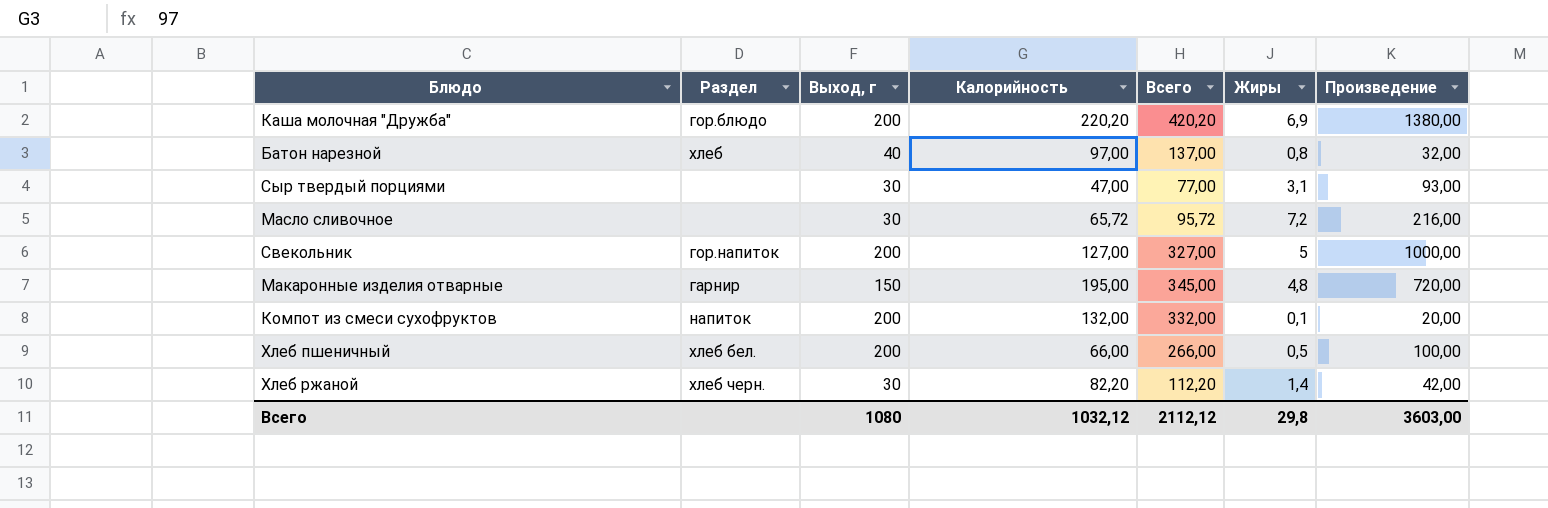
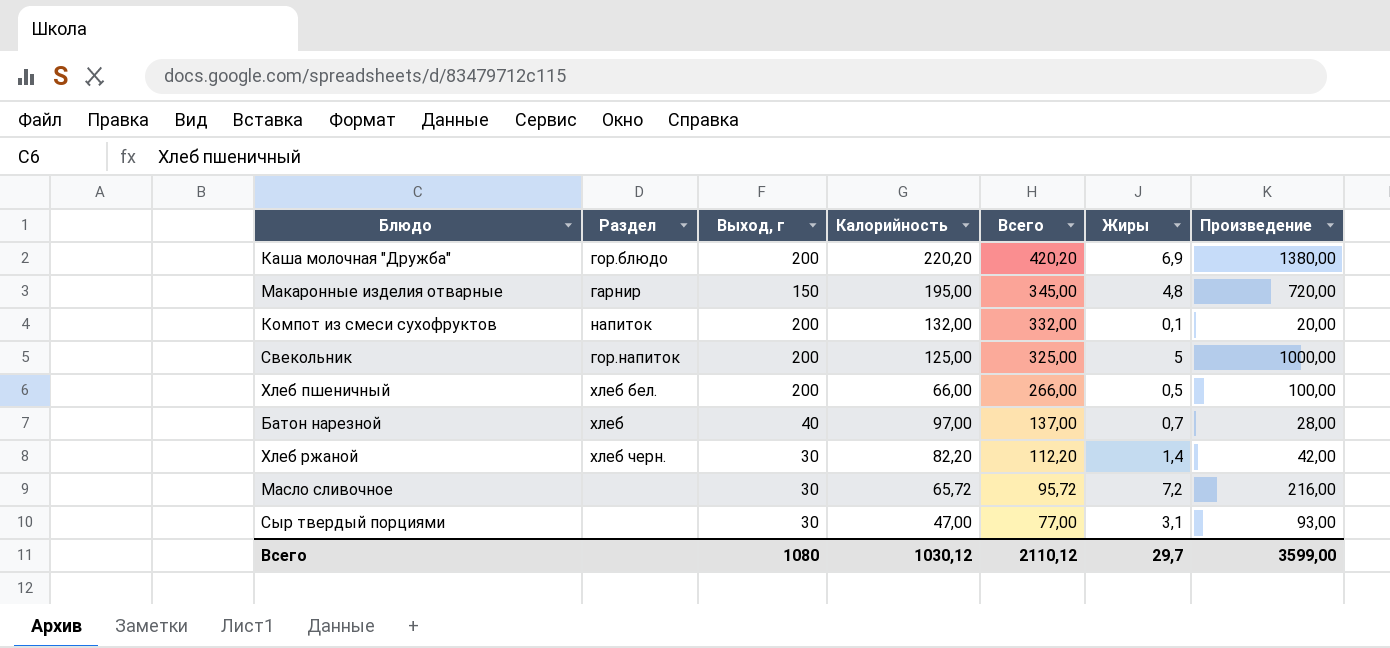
row order: none -> Всего descending
Свекольник | Калорийность: 127,00 -> 125,00
Свекольник | Всего: 327,00 -> 325,00
Батон нарезной | Жиры: 0,8 -> 0,7
Батон нарезной | Произведение: 32,00 -> 28,00
Всего | Калорийность: 1032,12 -> 1030,12
Всего | Всего: 2112,12 -> 2110,12
Всего | Жиры: 29,8 -> 29,7
Всего | Произведение: 3603,00 -> 3599,00

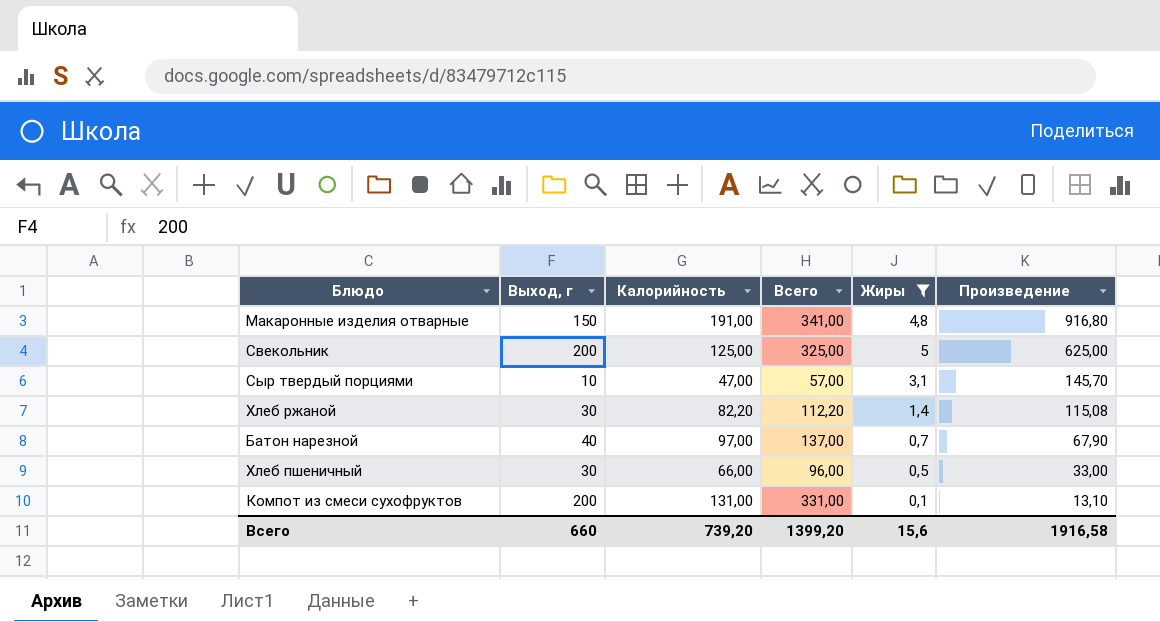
filter: none -> Жиры <= 5
row order: Всего descending -> Произведение descending
column Раздел | position: 2 -> none
column Произведение | formula: [Выход, г] * [Жиры] -> [Калорийность] * [Жиры]
Макаронные изделия отварные | Калорийность: 195,00 -> 191,00
Макаронные изделия отварные | Всего: 345,00 -> 341,00
Сыр твердый порциями | Выход, г: 30 -> 10
Сыр твердый порциями | Всего: 77,00 -> 57,00
Хлеб пшеничный | Выход, г: 200 -> 30
Хлеб пшеничный | Всего: 266,00 -> 96,00
Компот из смеси сухофруктов | Калорийность: 132,00 -> 131,00
Компот из смеси сухофруктов | Всего: 332,00 -> 331,00
Всего | Выход, г: 1080 -> 660
Всего | Калорийность: 1030,12 -> 739,20
Всего | Всего: 2110,12 -> 1399,20
Всего | Жиры: 29,7 -> 15,6
Всего | Произведение: 3599,00 -> 1916,58

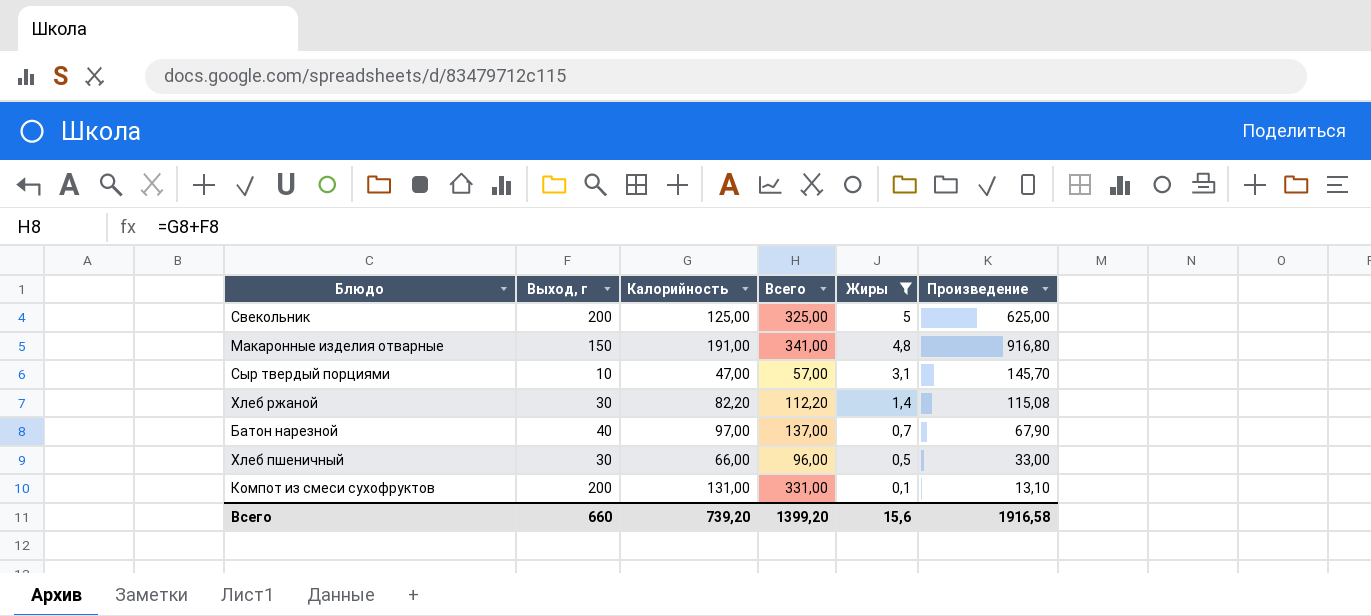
row order: Произведение descending -> Жиры descending

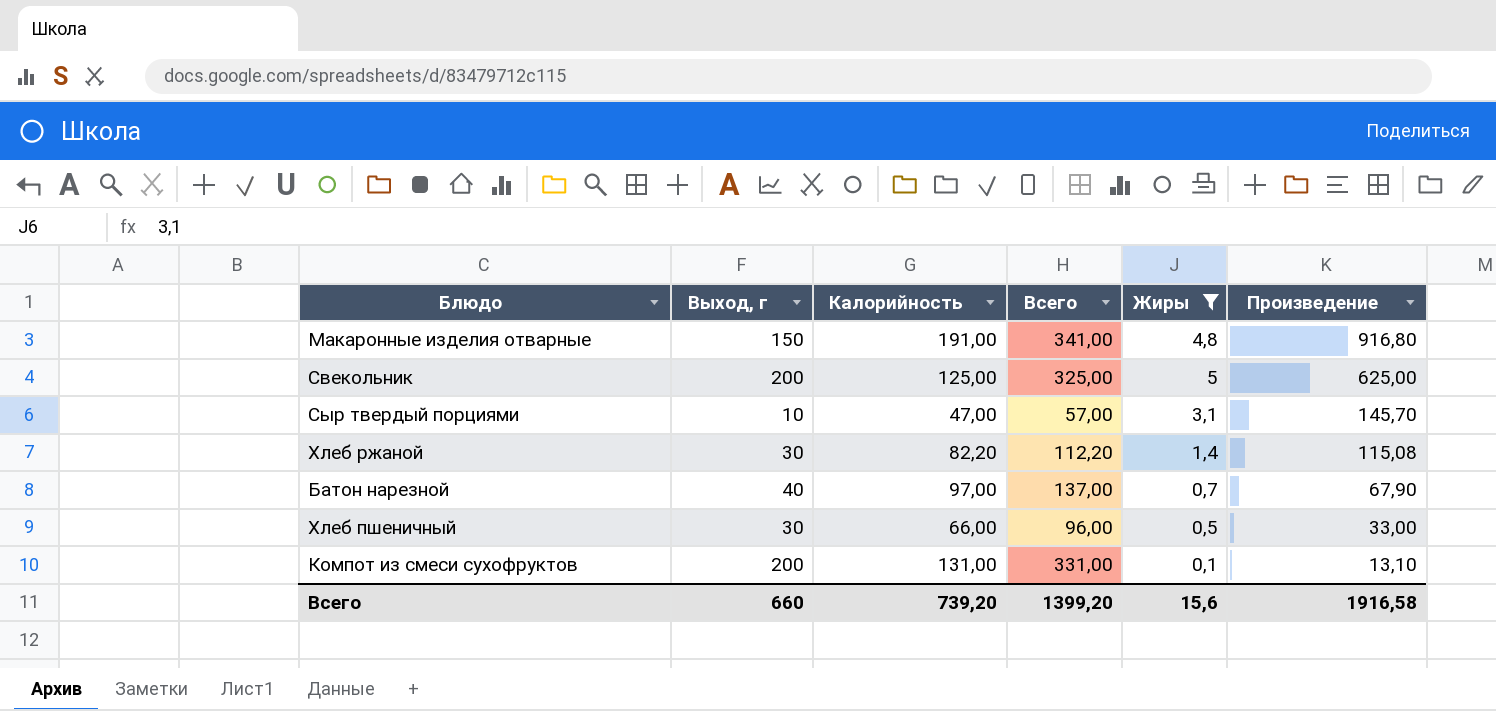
row order: Жиры descending -> Произведение descending

